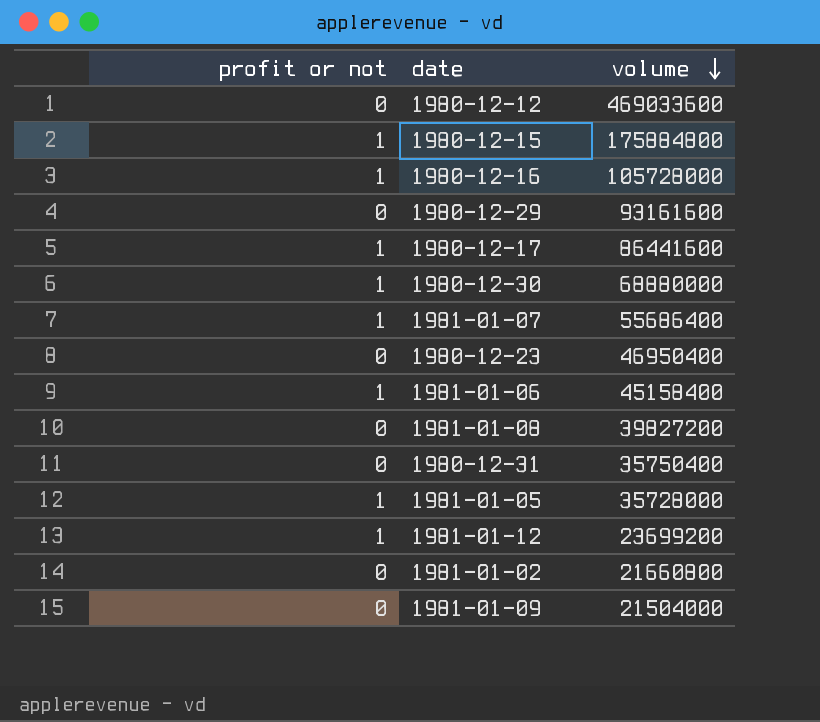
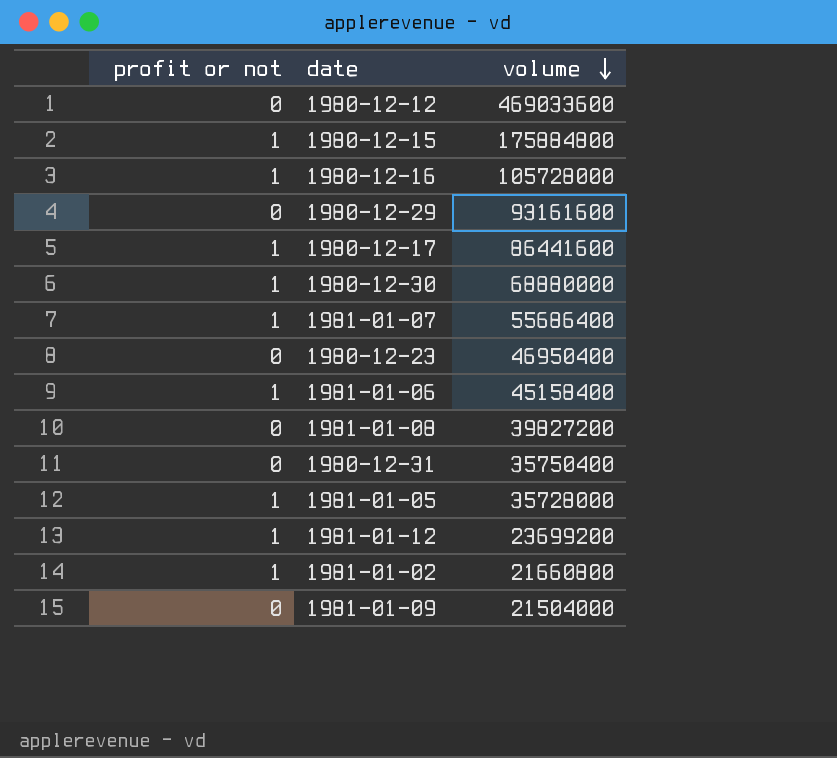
1981-01-02 | profit or not: 0 -> 1

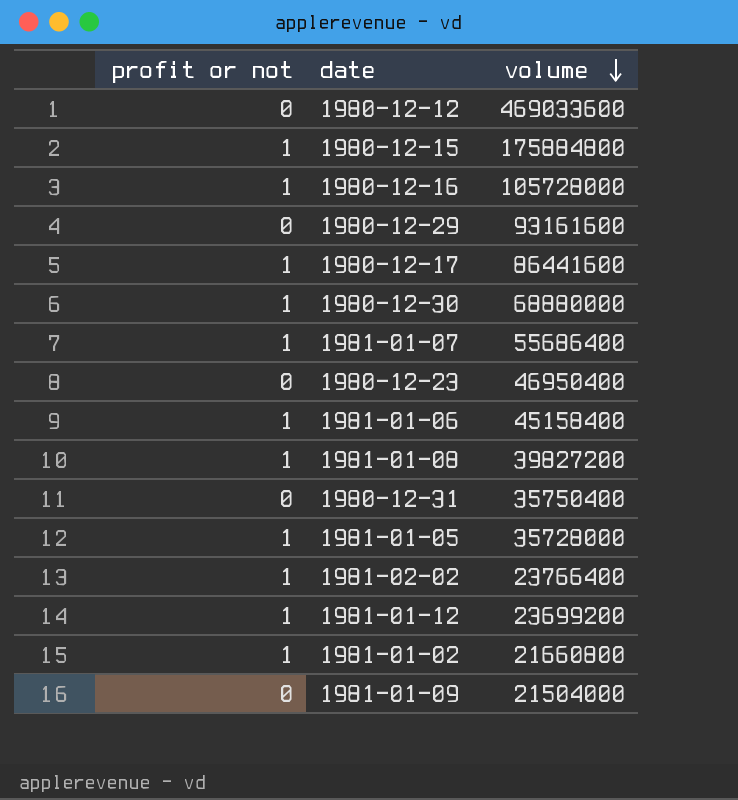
1981-01-08 | profit or not: 0 -> 1
row 1981-02-02: none -> 1 | 23766400

